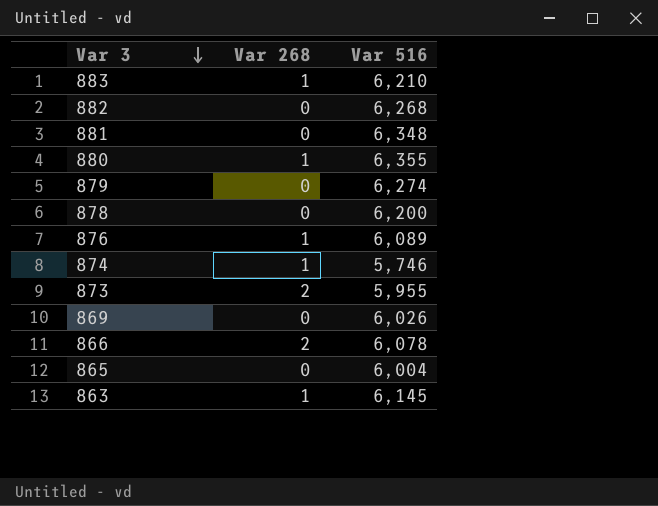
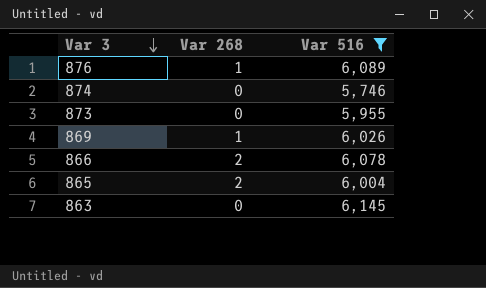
filter: none -> Var 516 <= 6,145
874 | Var 268: 1 -> 0
873 | Var 268: 2 -> 0
869 | Var 268: 0 -> 1
865 | Var 268: 0 -> 2
863 | Var 268: 1 -> 0

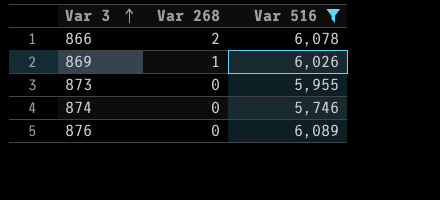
row order: Var 3 descending -> Var 3 ascending
row 865: 2 | 6,004 -> none
row 863: 0 | 6,145 -> none
876 | Var 268: 1 -> 0

